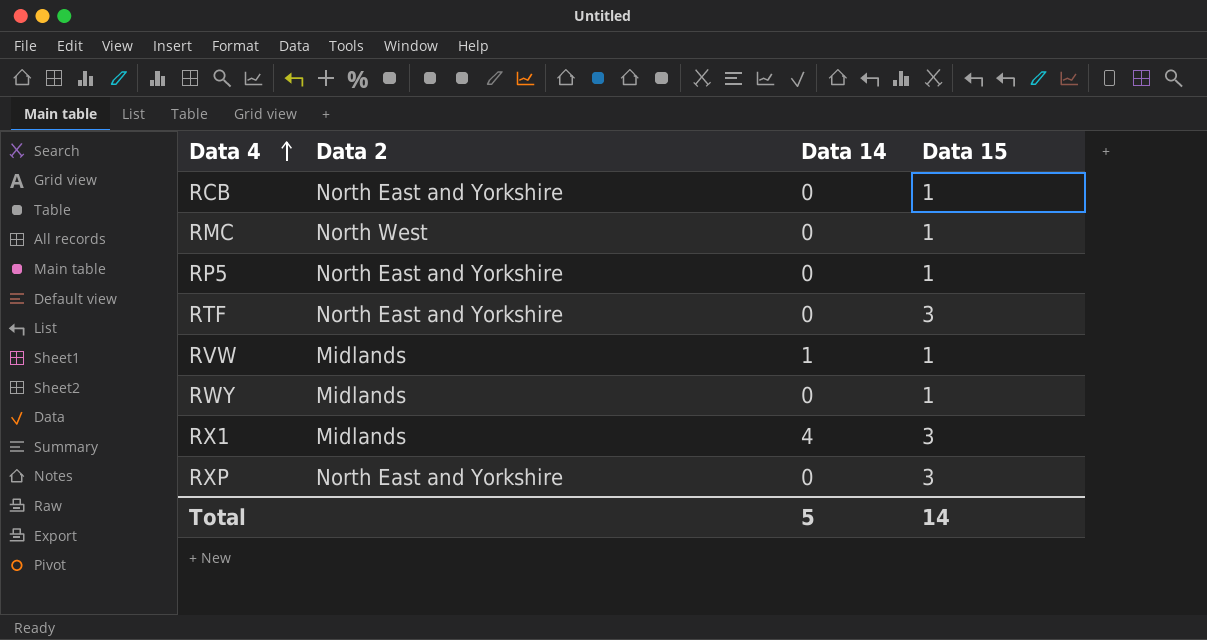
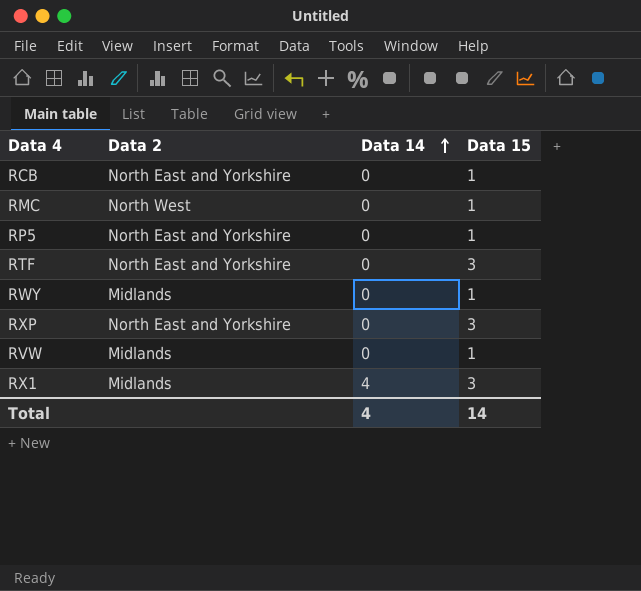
row order: Data 4 ascending -> Data 14 ascending
RVW | Data 14: 1 -> 0
Total | Data 14: 5 -> 4

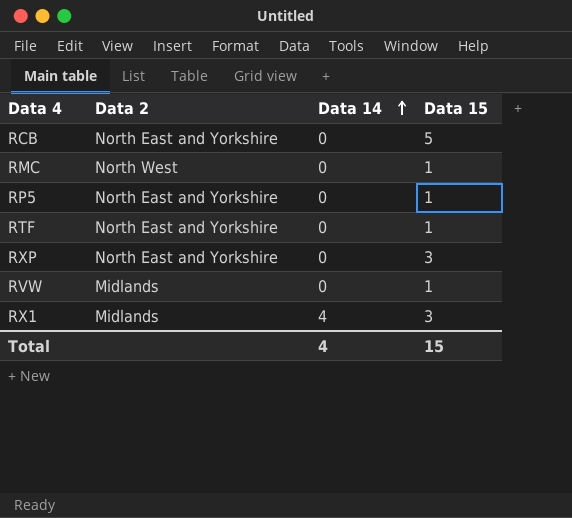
row RWY: Midlands | 0 | 1 -> none
RCB | Data 15: 1 -> 5
RTF | Data 15: 3 -> 1
Total | Data 15: 14 -> 15

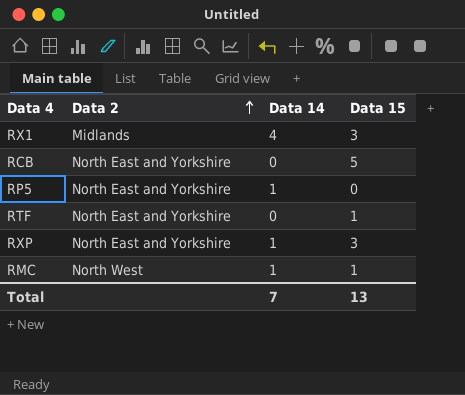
row order: Data 14 ascending -> Data 2 ascending
row RVW: Midlands | 0 | 1 -> none
RP5 | Data 14: 0 -> 1
RP5 | Data 15: 1 -> 0
RXP | Data 14: 0 -> 1
RMC | Data 14: 0 -> 1
Total | Data 14: 4 -> 7
Total | Data 15: 15 -> 13

